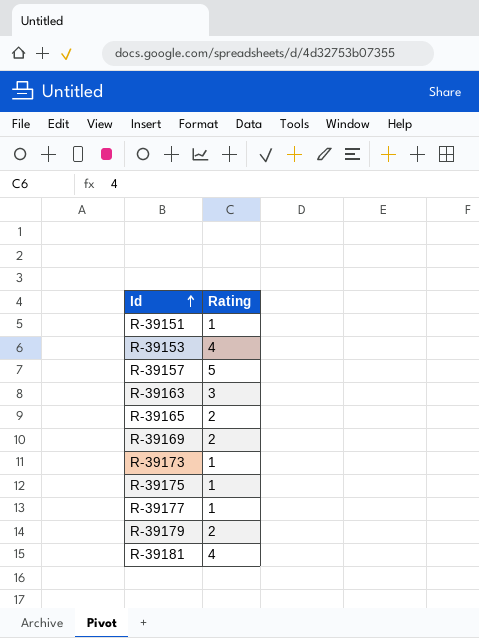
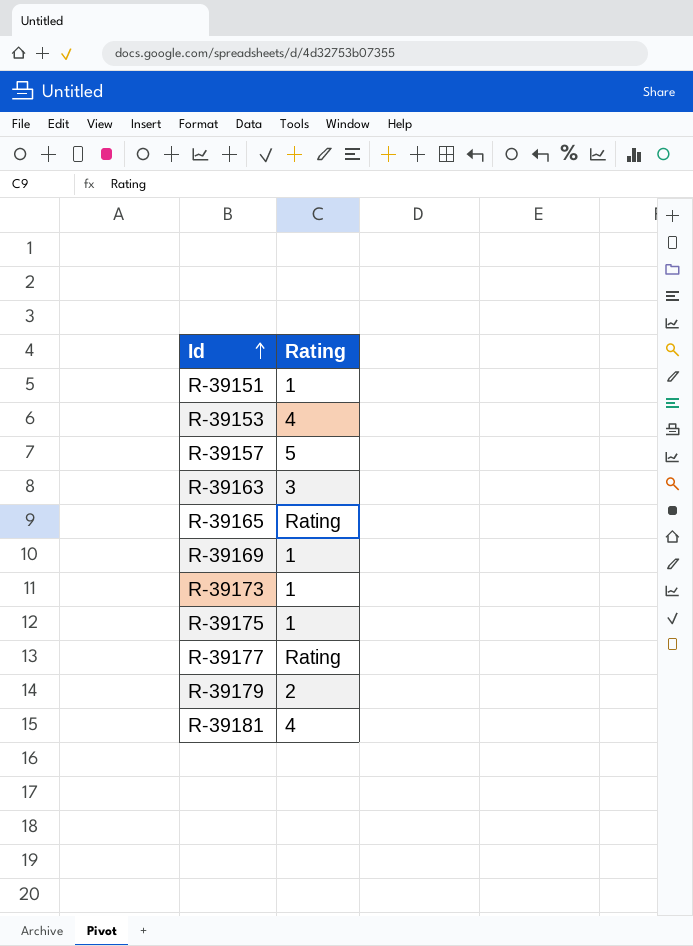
R-39165 | Rating: 2 -> Rating
R-39169 | Rating: 2 -> 1
R-39177 | Rating: 1 -> Rating

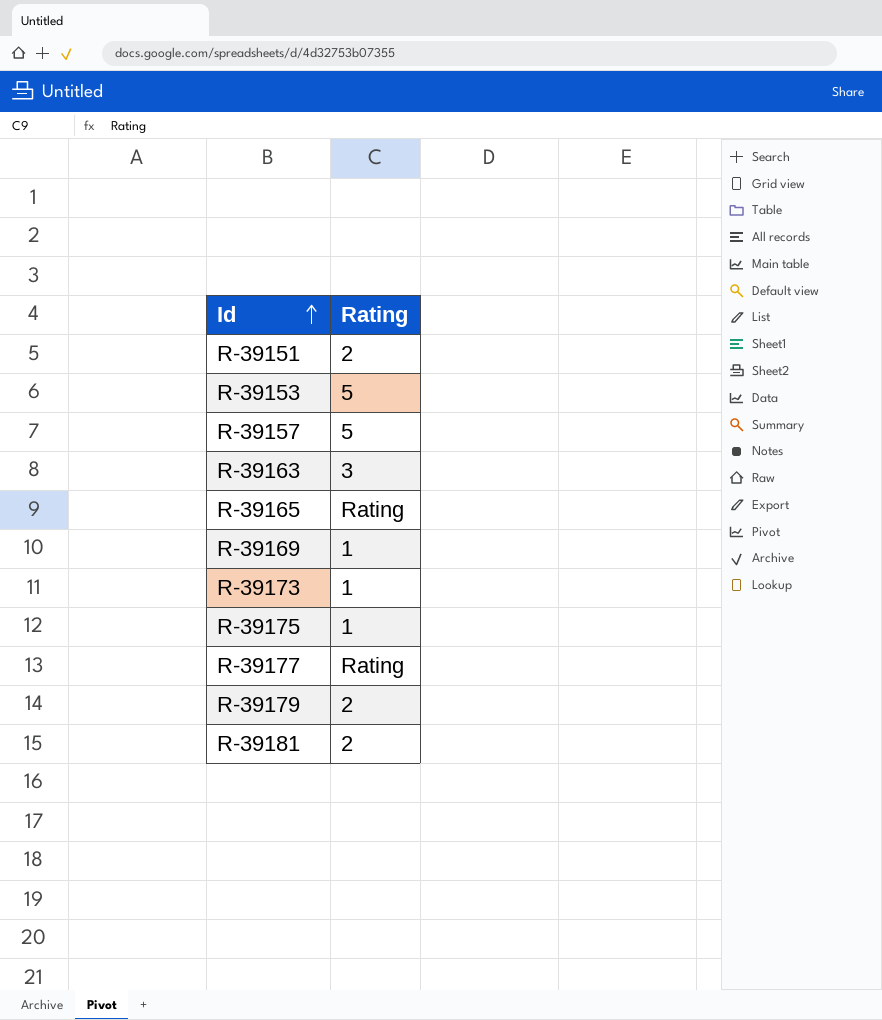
R-39151 | Rating: 1 -> 2
R-39153 | Rating: 4 -> 5
R-39181 | Rating: 4 -> 2

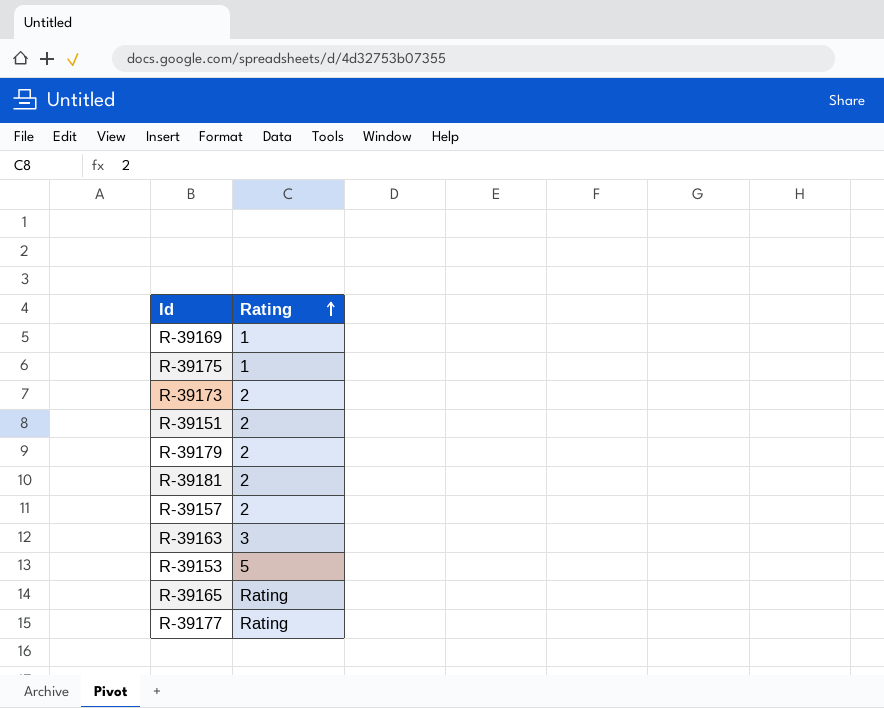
row order: Id ascending -> Rating ascending
R-39173 | Rating: 1 -> 2
R-39157 | Rating: 5 -> 2

